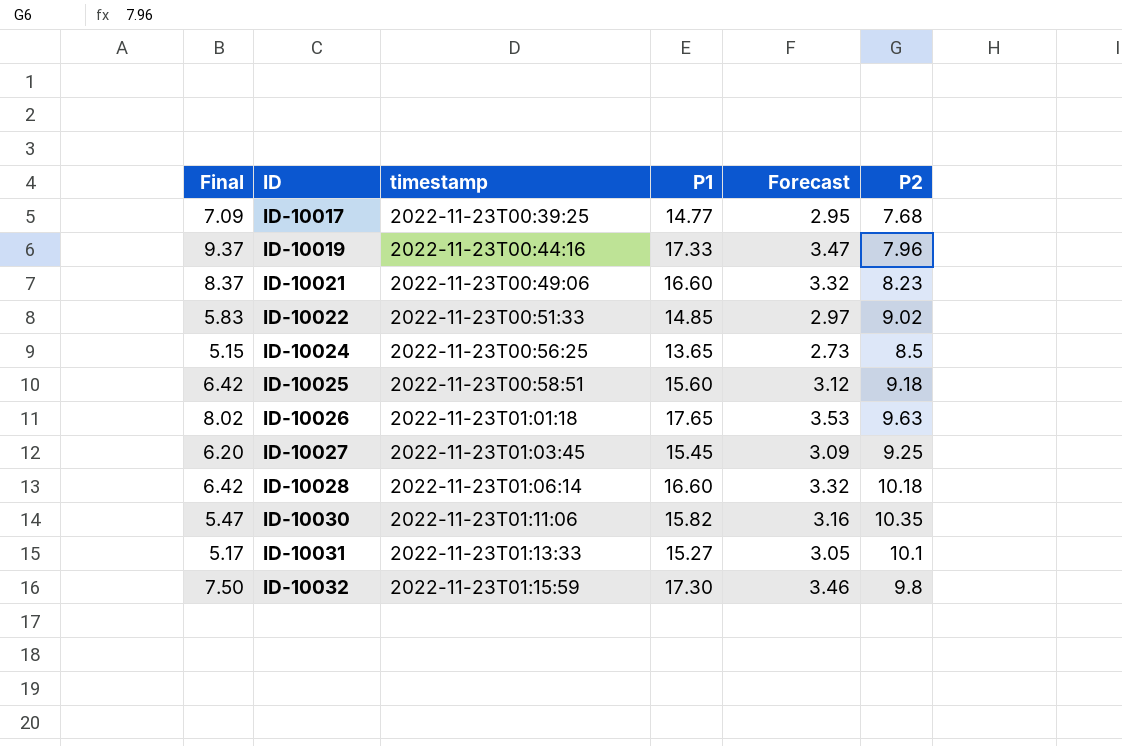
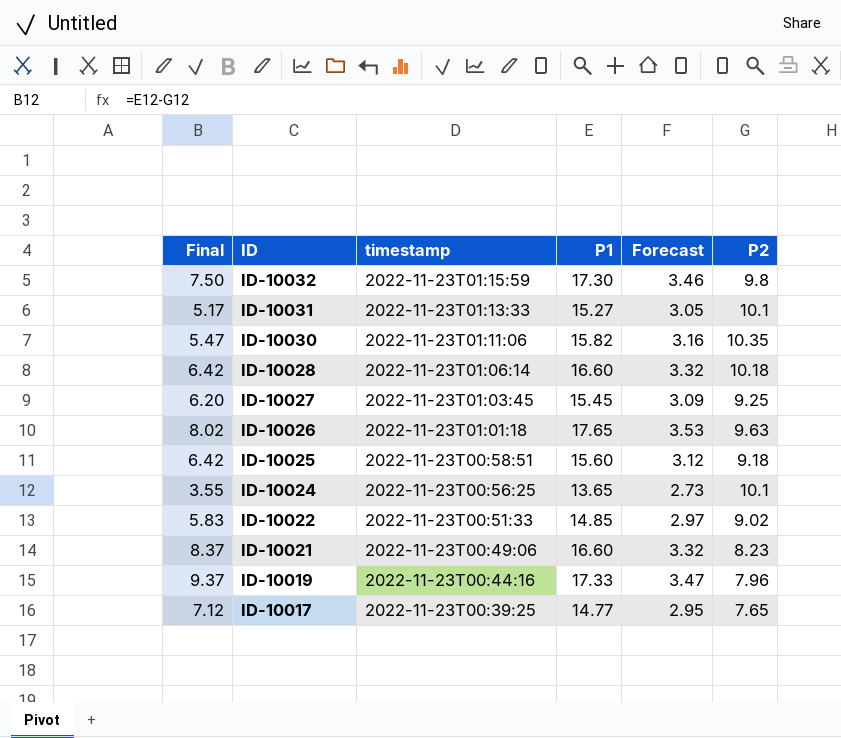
row order: ID ascending -> ID descending
ID-10024 | Final: 5.15 -> 3.55
ID-10024 | P2: 8.5 -> 10.1
ID-10017 | Final: 7.09 -> 7.12
ID-10017 | P2: 7.68 -> 7.65

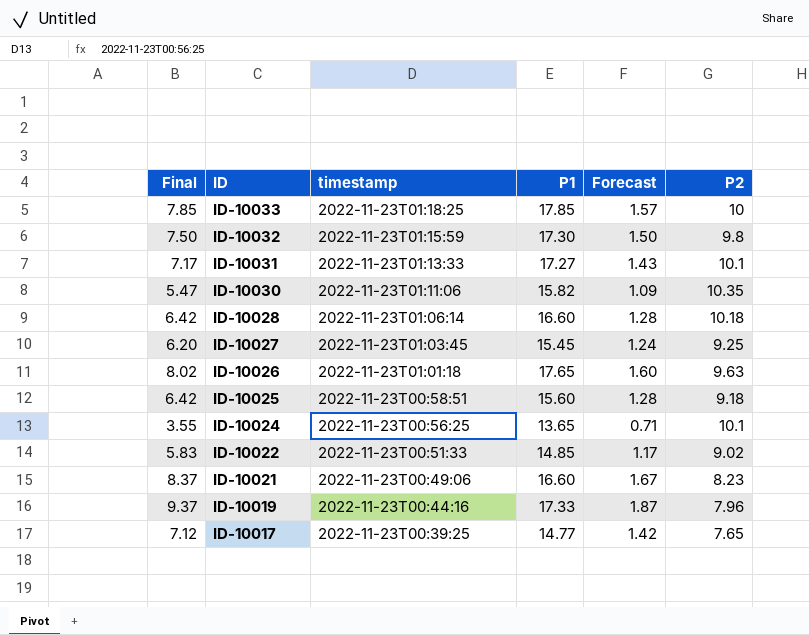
column Forecast | formula: [P1] * 0.2 -> [Final] * 0.2
row ID-10033: none -> 7.85 | 2022-11-23T01:18:25 | 17.85 | 1.57 | 10
ID-10031 | Final: 5.17 -> 7.17
ID-10031 | P1: 15.27 -> 17.27

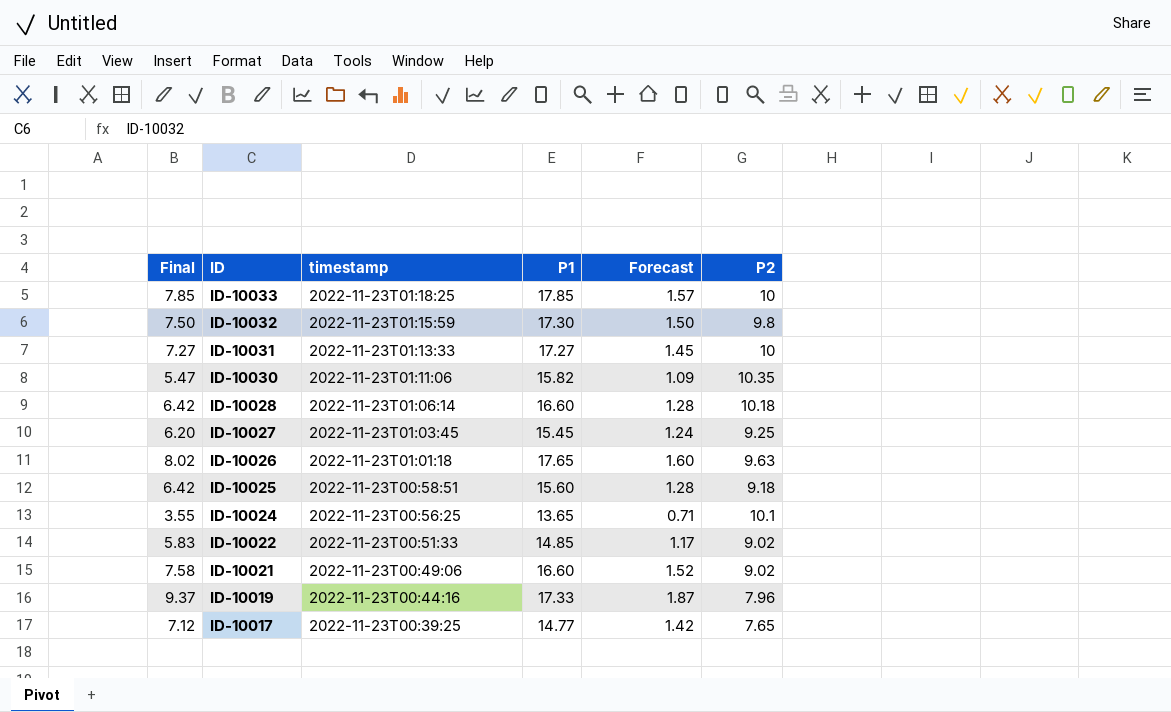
ID-10031 | Final: 7.17 -> 7.27
ID-10031 | Forecast: 1.43 -> 1.45
ID-10031 | P2: 10.1 -> 10
ID-10021 | Final: 8.37 -> 7.58
ID-10021 | Forecast: 1.67 -> 1.52
ID-10021 | P2: 8.23 -> 9.02

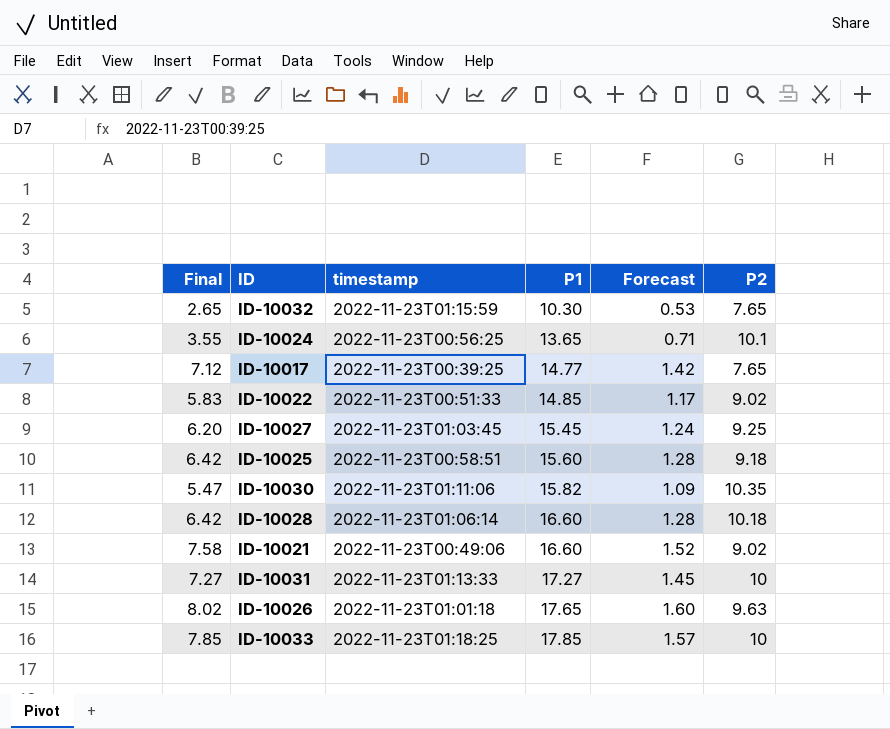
row order: ID descending -> P1 ascending
row ID-10019: 9.37 | 2022-11-23T00:44:16 | 17.33 | 1.87 | 7.96 -> none
ID-10032 | Final: 7.50 -> 2.65
ID-10032 | P1: 17.30 -> 10.30
ID-10032 | Forecast: 1.50 -> 0.53
ID-10032 | P2: 9.8 -> 7.65

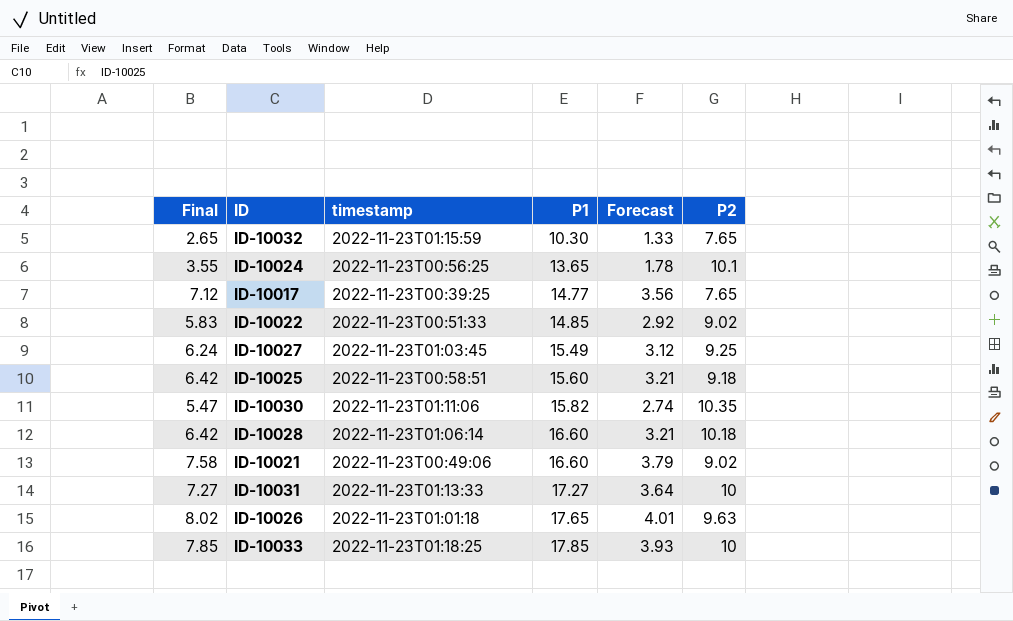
column Forecast | formula: [Final] * 0.2 -> [Final] * 0.5
ID-10027 | Final: 6.20 -> 6.24
ID-10027 | P1: 15.45 -> 15.49

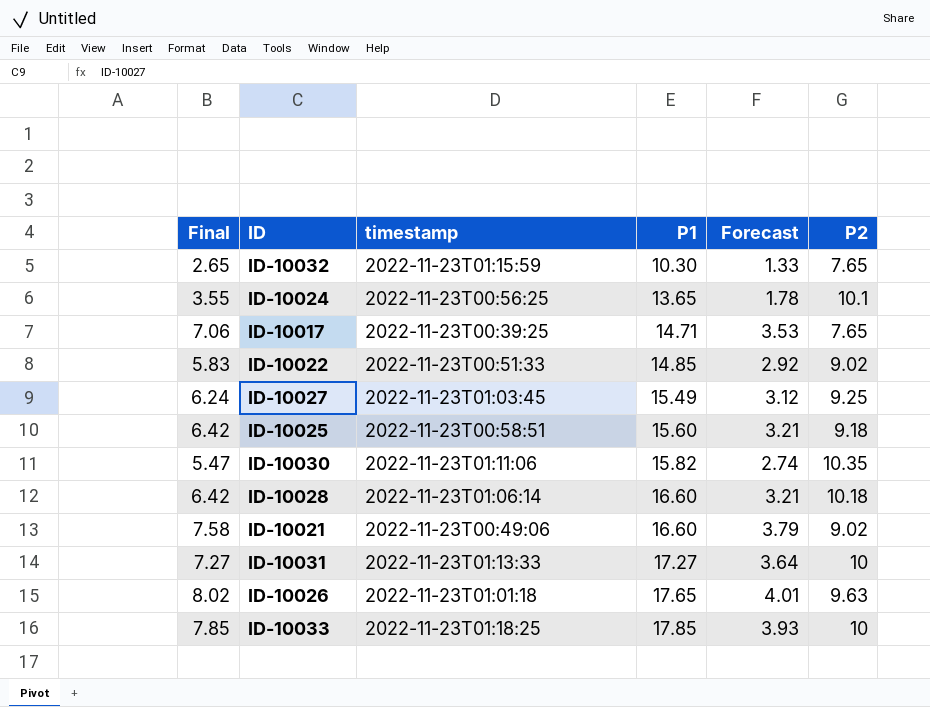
ID-10017 | Final: 7.12 -> 7.06
ID-10017 | P1: 14.77 -> 14.71
ID-10017 | Forecast: 3.56 -> 3.53

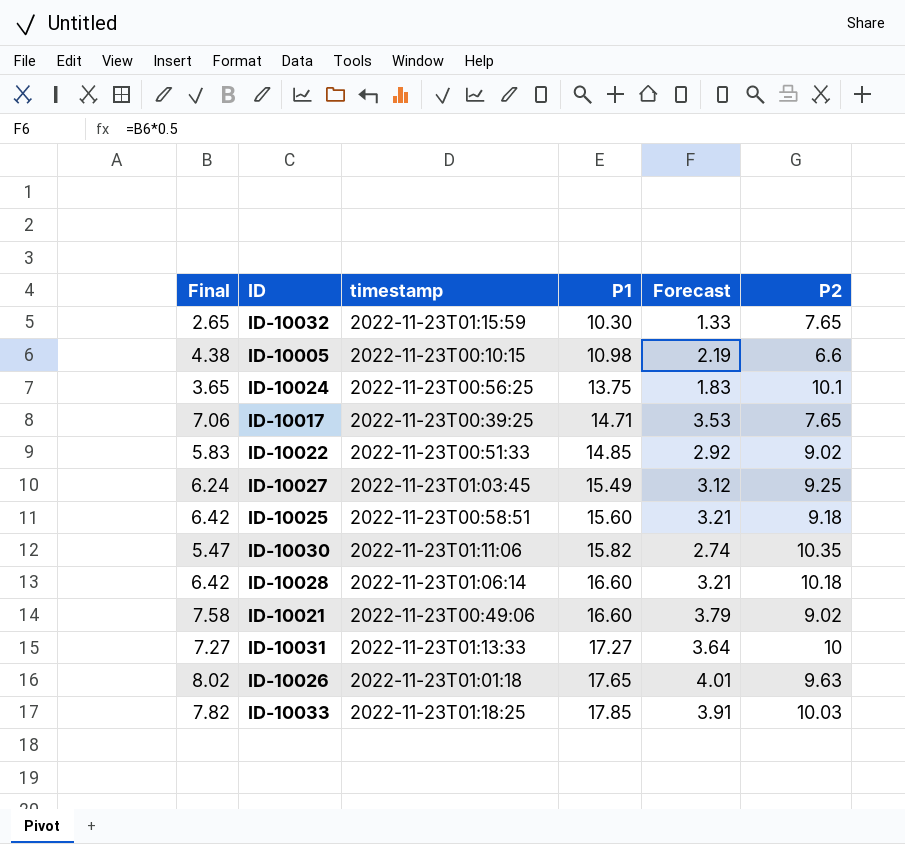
row ID-10005: none -> 4.38 | 2022-11-23T00:10:15 | 10.98 | 2.19 | 6.6
ID-10024 | Final: 3.55 -> 3.65
ID-10024 | P1: 13.65 -> 13.75
ID-10024 | Forecast: 1.78 -> 1.83
ID-10033 | Final: 7.85 -> 7.82
ID-10033 | Forecast: 3.93 -> 3.91
ID-10033 | P2: 10 -> 10.03

